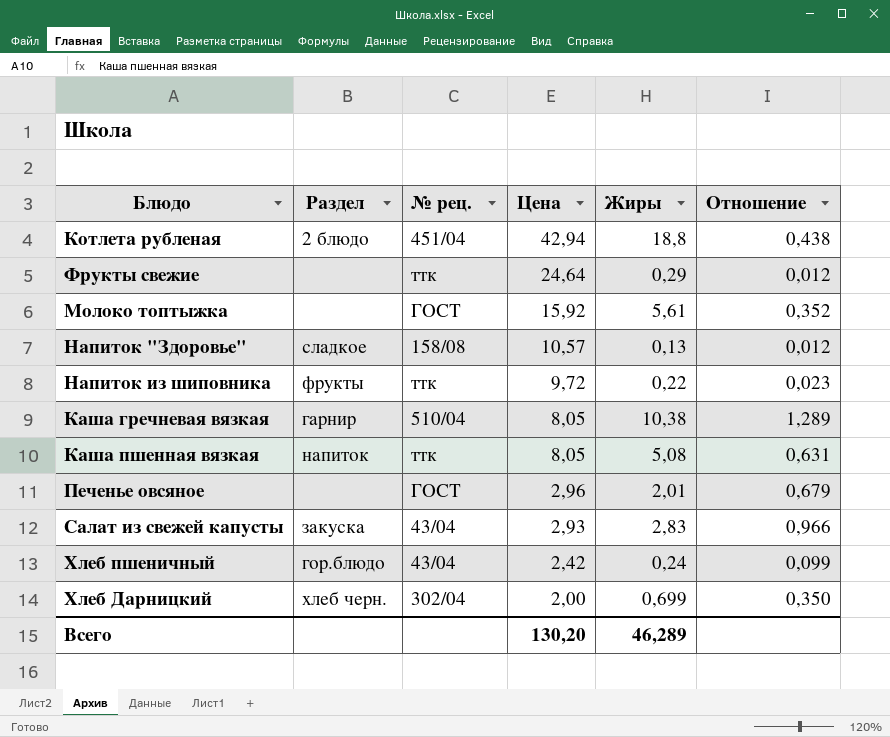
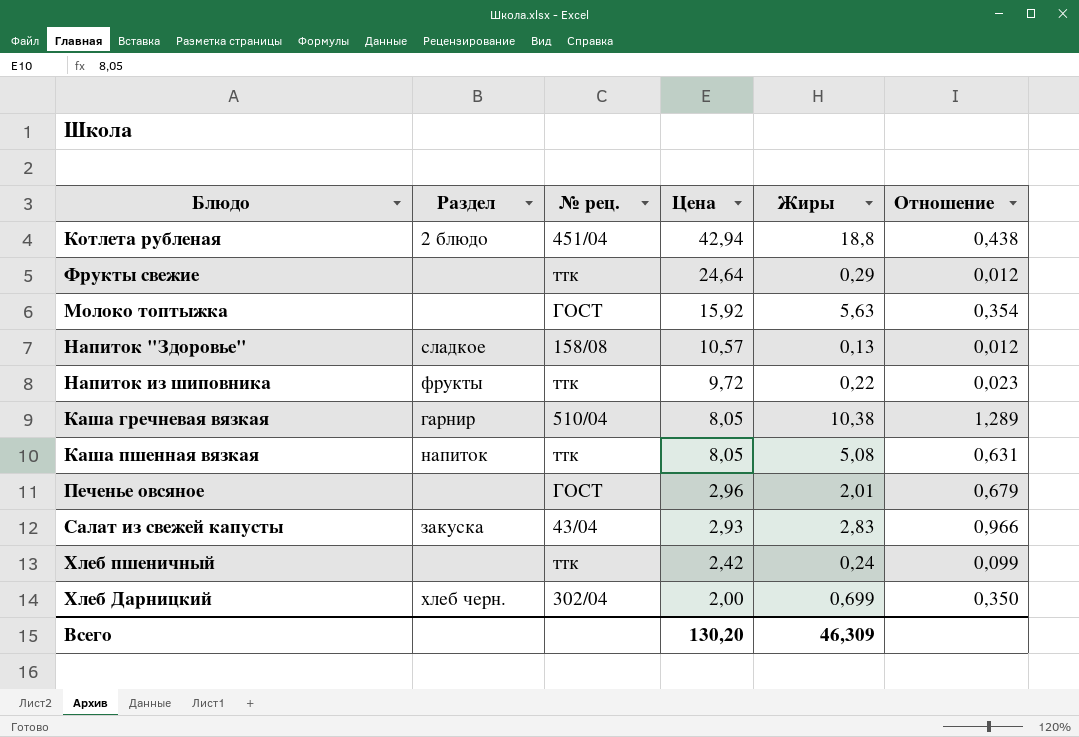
Молоко топтыжка | Жиры: 5,61 -> 5,63
Молоко топтыжка | Отношение: 0,352 -> 0,354
Хлеб пшеничный | Раздел: гор.блюдо -> none
Хлеб пшеничный | № рец.: 43/04 -> ттк
Всего | Жиры: 46,289 -> 46,309

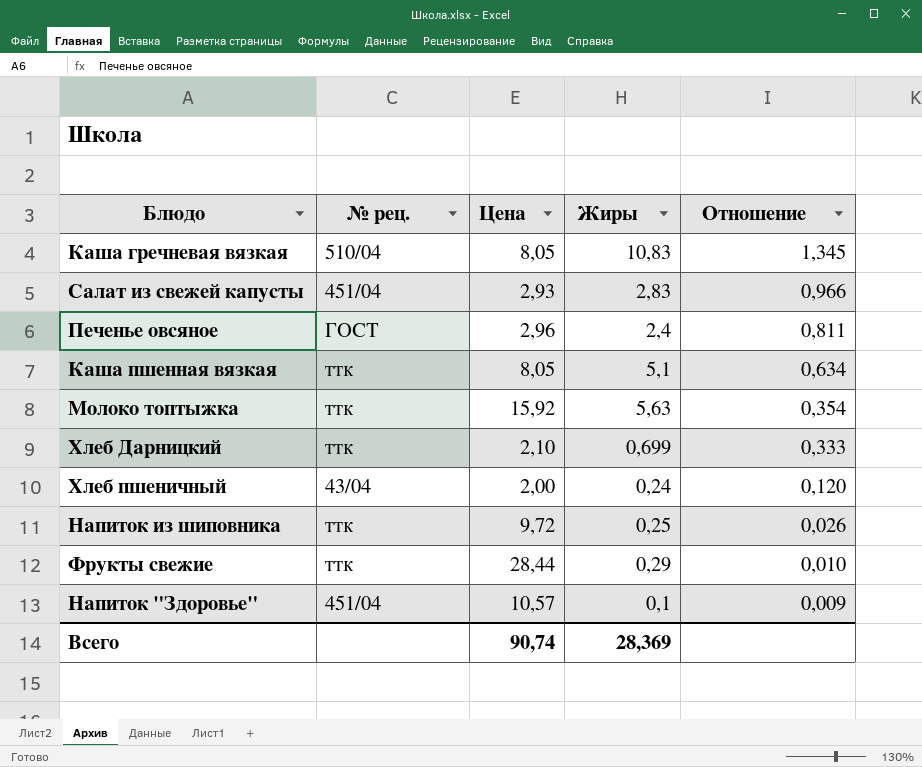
row order: Цена descending -> Отношение descending
column Раздел | position: 2 -> none
row Котлета рубленая: 2 блюдо | 451/04 | 42,94 | 18,8 | 0,438 -> none
Каша гречневая вязкая | Жиры: 10,38 -> 10,83
Каша гречневая вязкая | Отношение: 1,289 -> 1,345
Салат из свежей капусты | № рец.: 43/04 -> 451/04
Печенье овсяное | Жиры: 2,01 -> 2,4
Печенье овсяное | Отношение: 0,679 -> 0,811
Каша пшенная вязкая | Жиры: 5,08 -> 5,1
Каша пшенная вязкая | Отношение: 0,631 -> 0,634
Молоко топтыжка | № рец.: ГОСТ -> ттк
Хлеб Дарницкий | № рец.: 302/04 -> ттк
Хлеб Дарницкий | Цена: 2,00 -> 2,10
Хлеб Дарницкий | Отношение: 0,350 -> 0,333
Хлеб пшеничный | № рец.: ттк -> 43/04
Хлеб пшеничный | Цена: 2,42 -> 2,00
Хлеб пшеничный | Отношение: 0,099 -> 0,120
Напиток из шиповника | Жиры: 0,22 -> 0,25
Напиток из шиповника | Отношение: 0,023 -> 0,026
Фрукты свежие | Цена: 24,64 -> 28,44
Фрукты свежие | Отношение: 0,012 -> 0,010
Напиток "Здоровье" | № рец.: 158/08 -> 451/04
Напиток "Здоровье" | Жиры: 0,13 -> 0,1
Напиток "Здоровье" | Отношение: 0,012 -> 0,009
Всего | Цена: 130,20 -> 90,74
Всего | Жиры: 46,309 -> 28,369

